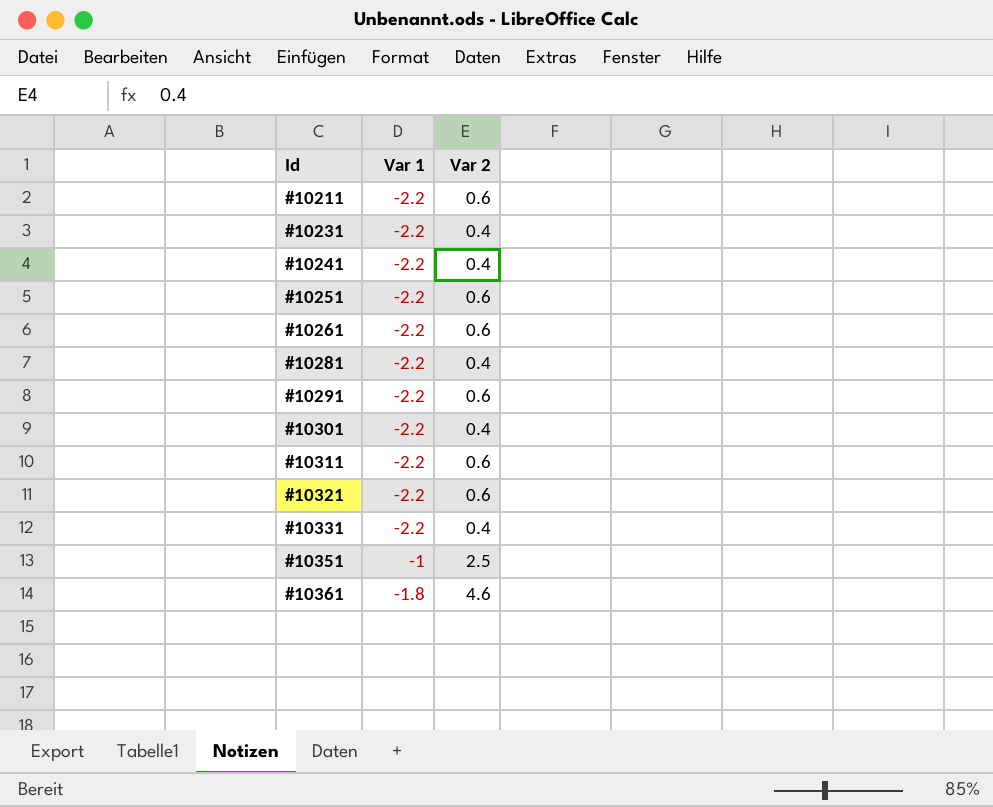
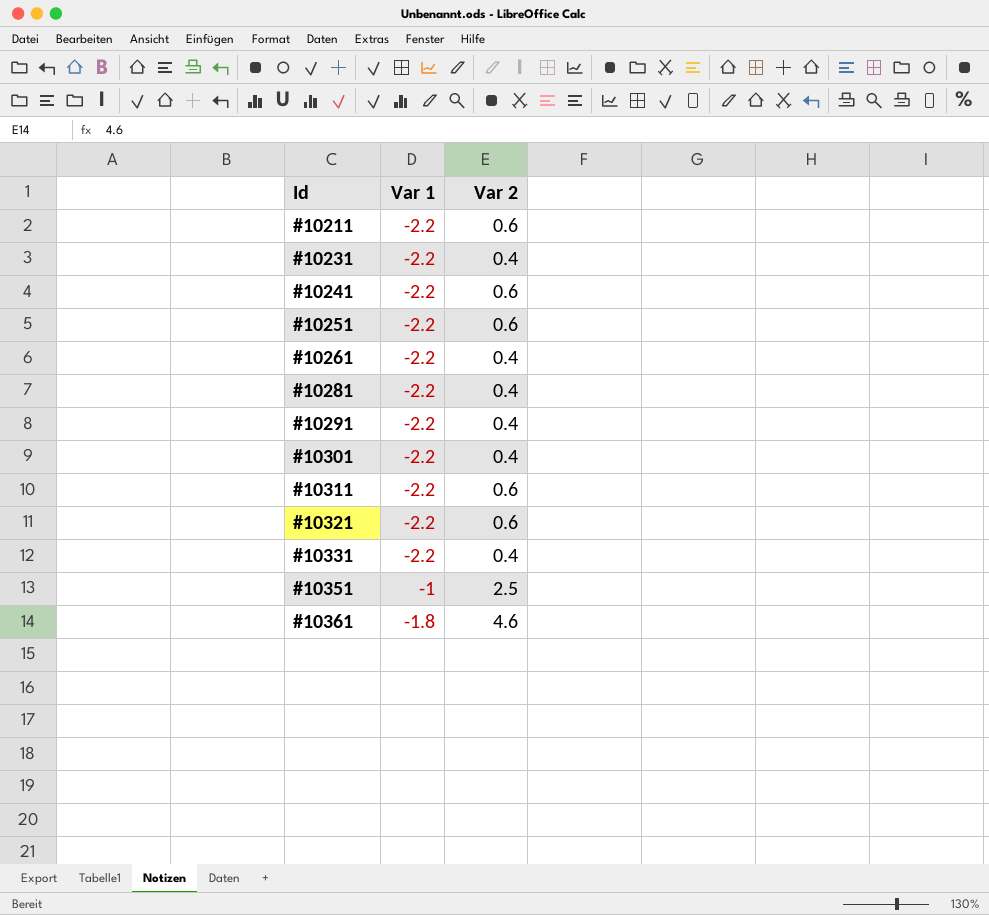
#10241 | Var 2: 0.4 -> 0.6
#10261 | Var 2: 0.6 -> 0.4
#10291 | Var 2: 0.6 -> 0.4

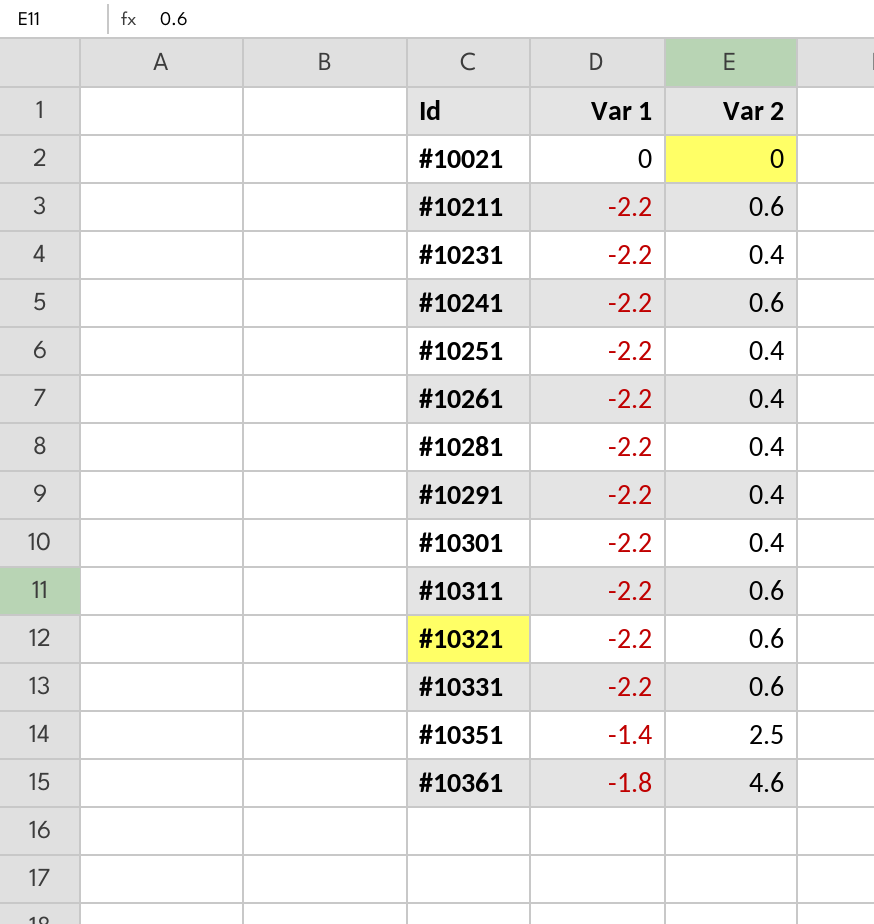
row #10021: none -> 0 | 0
#10251 | Var 2: 0.6 -> 0.4
#10331 | Var 2: 0.4 -> 0.6
#10351 | Var 1: -1 -> -1.4

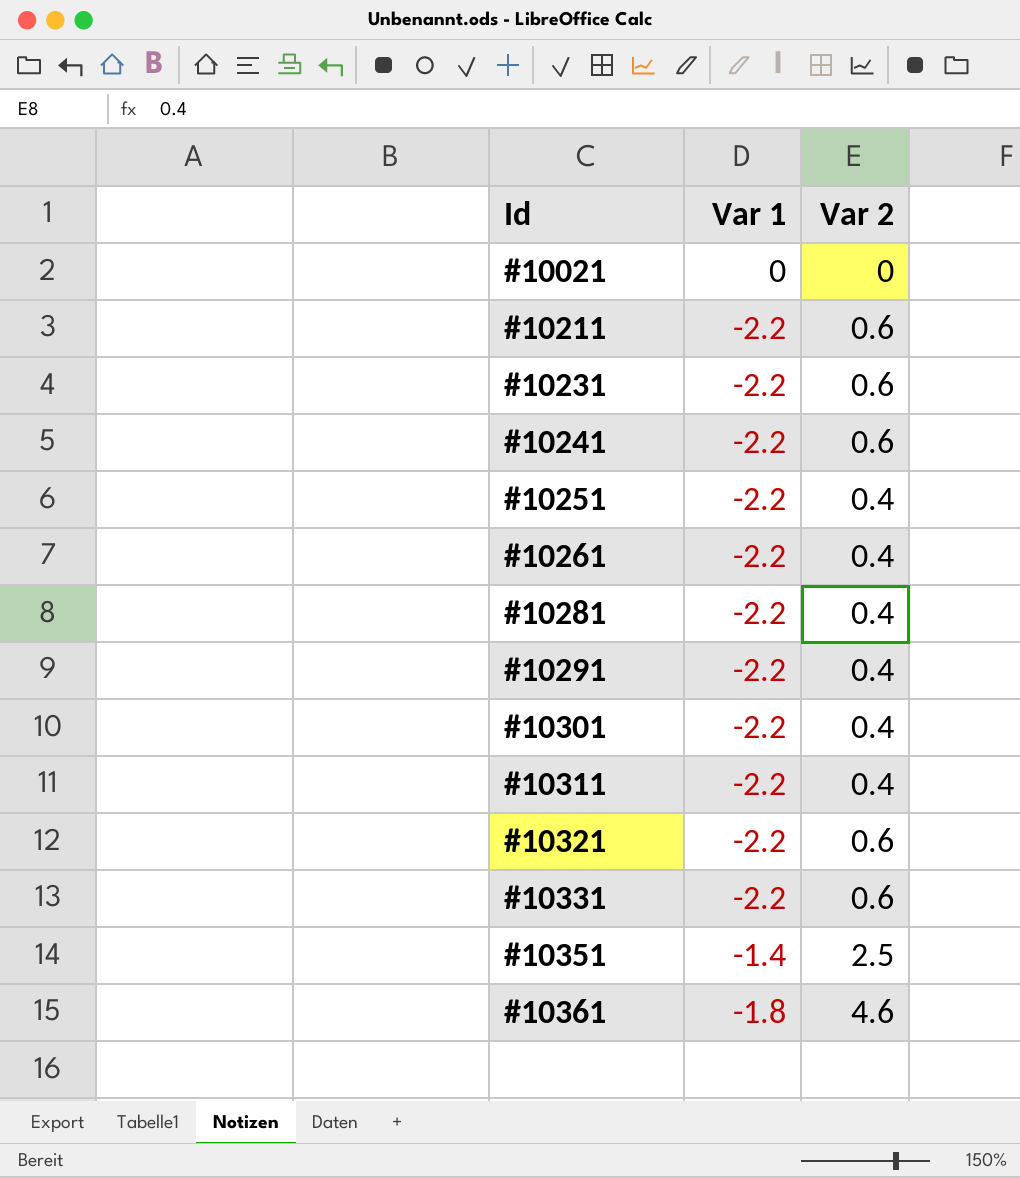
#10231 | Var 2: 0.4 -> 0.6
#10311 | Var 2: 0.6 -> 0.4

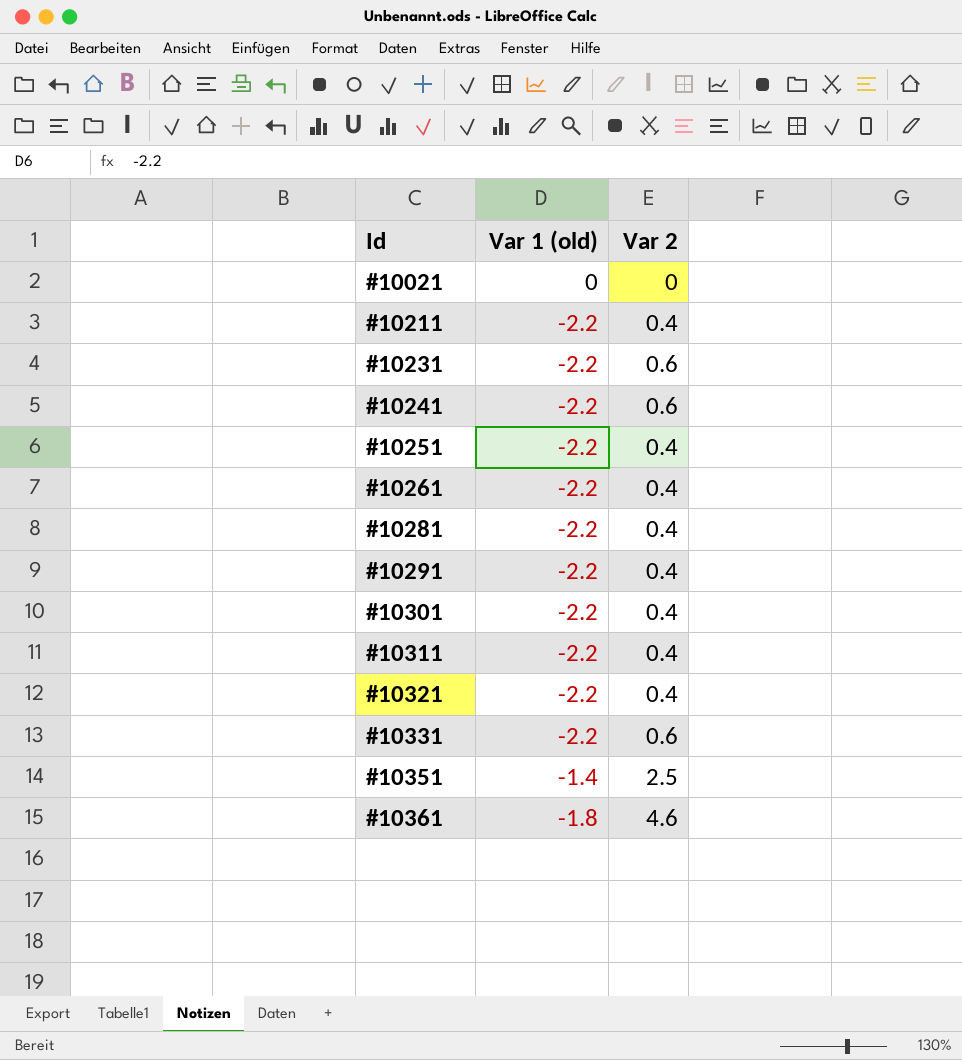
column name: Var 1 -> Var 1 (old)
#10211 | Var 2: 0.6 -> 0.4
#10321 | Var 2: 0.6 -> 0.4

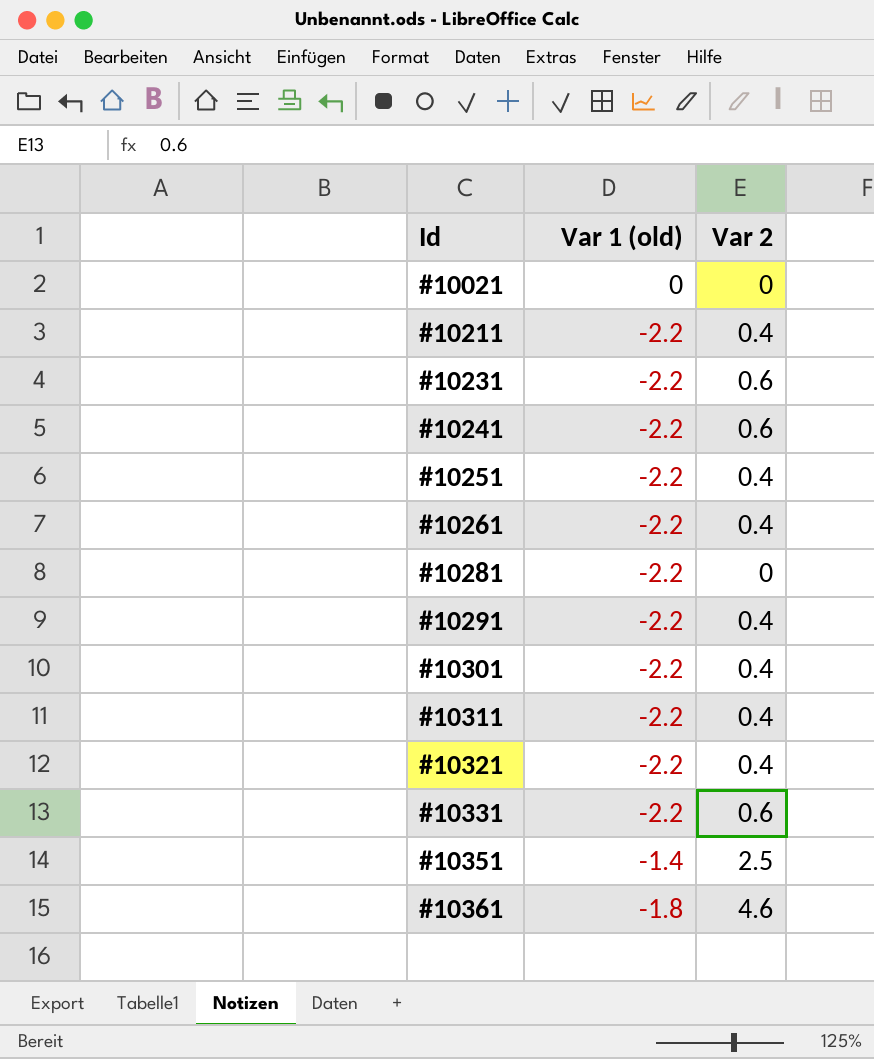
#10281 | Var 2: 0.4 -> 0

